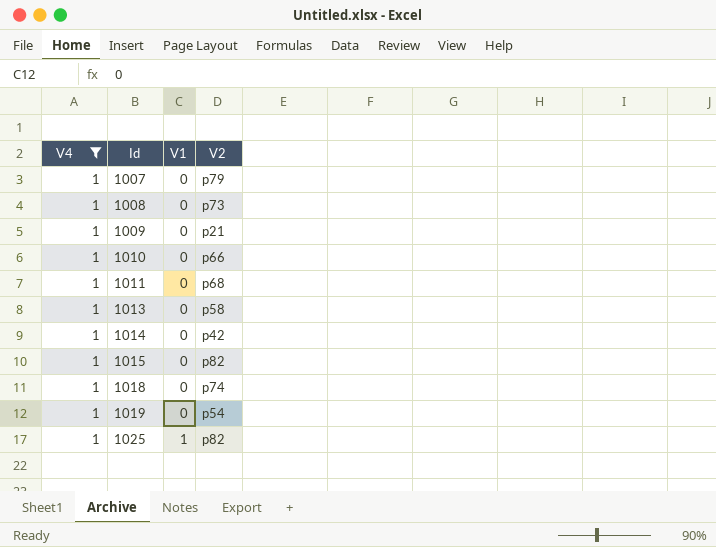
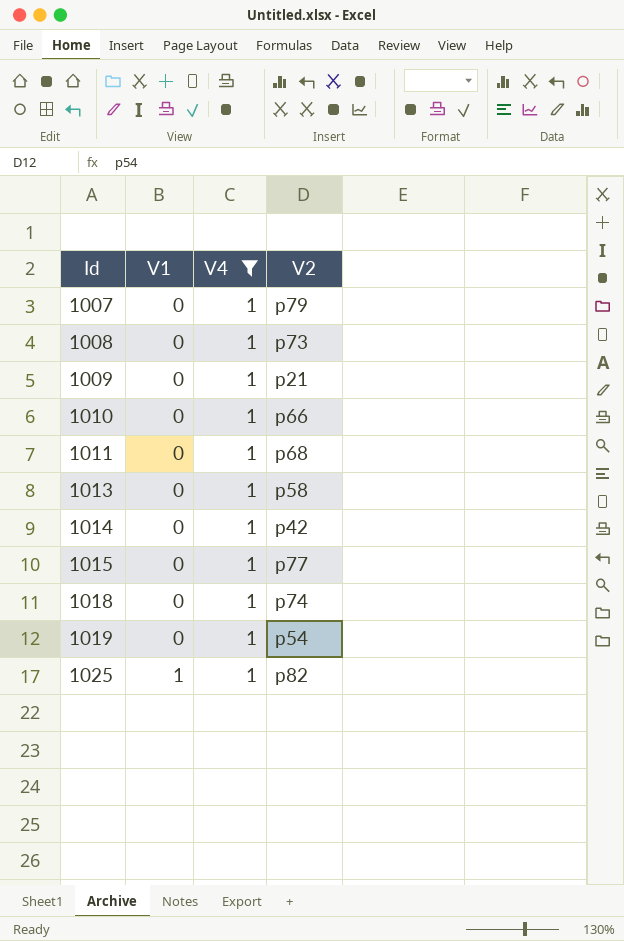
column V4 | position: 1 -> 3
1015 | V2: p82 -> p77

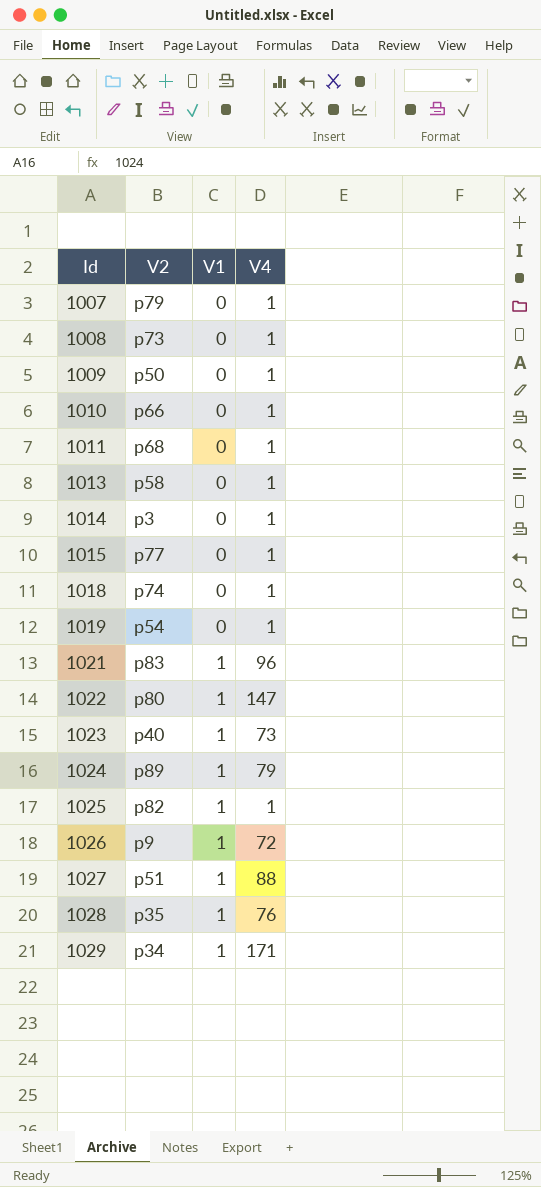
filter: V4 = 1 -> none
column V2 | position: 4 -> 2
1009 | V2: p21 -> p50
1014 | V2: p42 -> p3

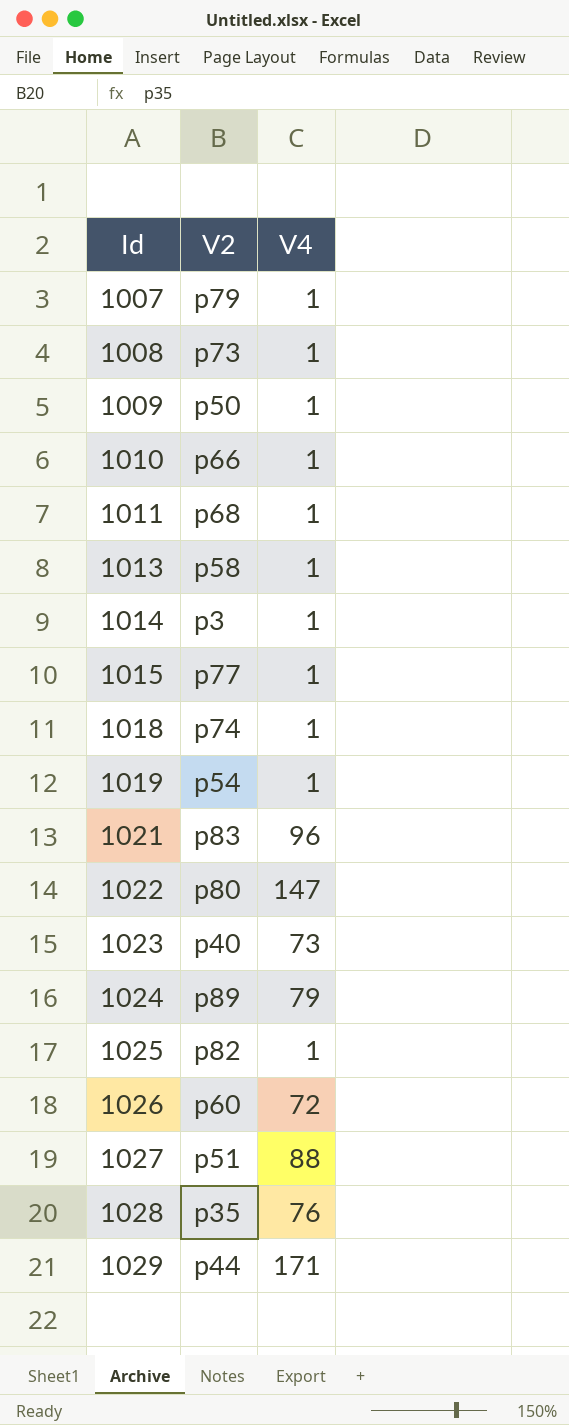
column V1 | position: 3 -> none
1026 | V2: p9 -> p60
1029 | V2: p34 -> p44

